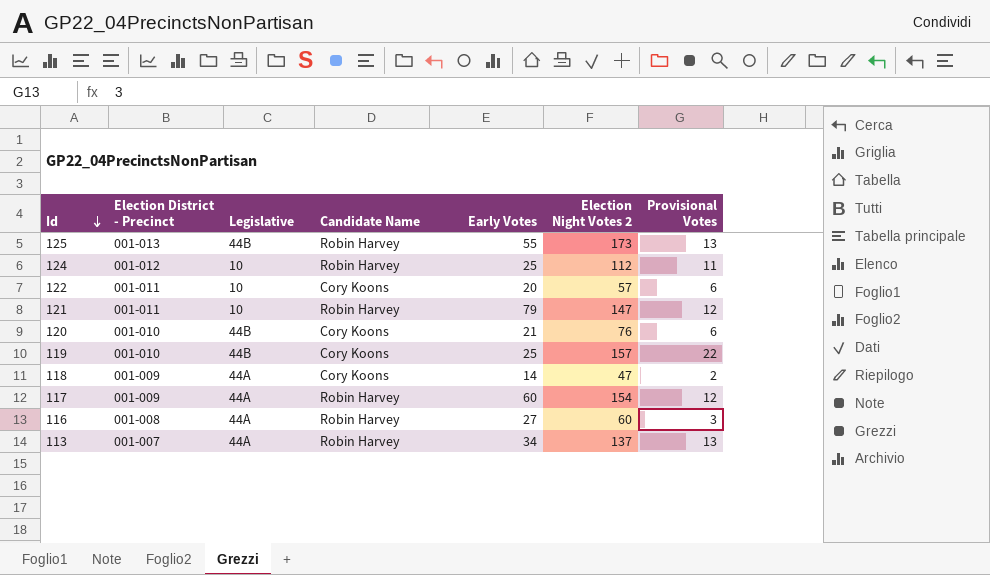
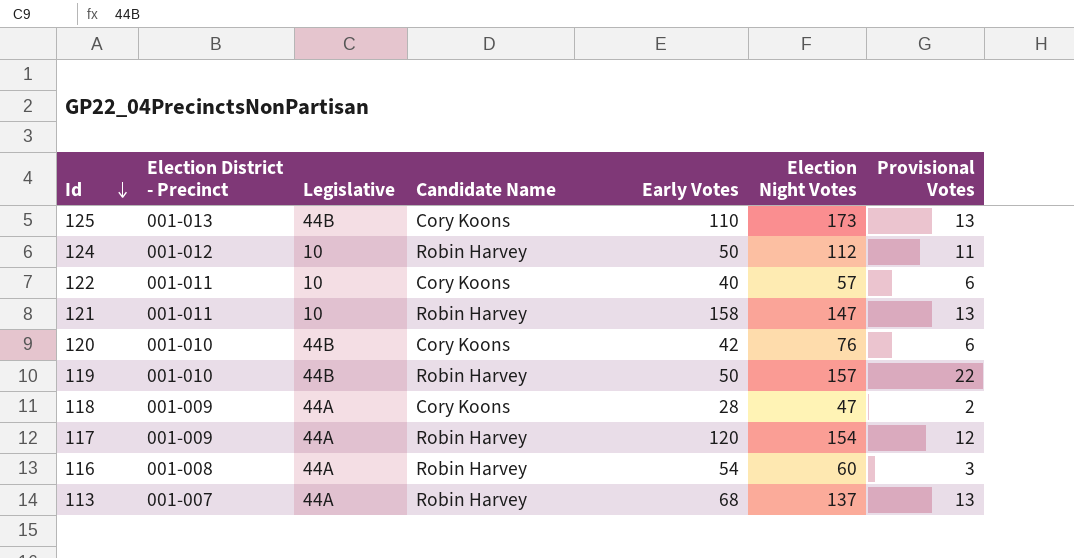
column name: Election Night Votes 2 -> Election Night Votes
125 | Candidate Name: Robin Harvey -> Cory Koons
125 | Early Votes: 55 -> 110
124 | Early Votes: 25 -> 50
122 | Early Votes: 20 -> 40
121 | Early Votes: 79 -> 158
121 | Provisional Votes: 12 -> 13
120 | Early Votes: 21 -> 42
119 | Candidate Name: Cory Koons -> Robin Harvey
119 | Early Votes: 25 -> 50
118 | Early Votes: 14 -> 28
117 | Early Votes: 60 -> 120
116 | Early Votes: 27 -> 54
113 | Early Votes: 34 -> 68

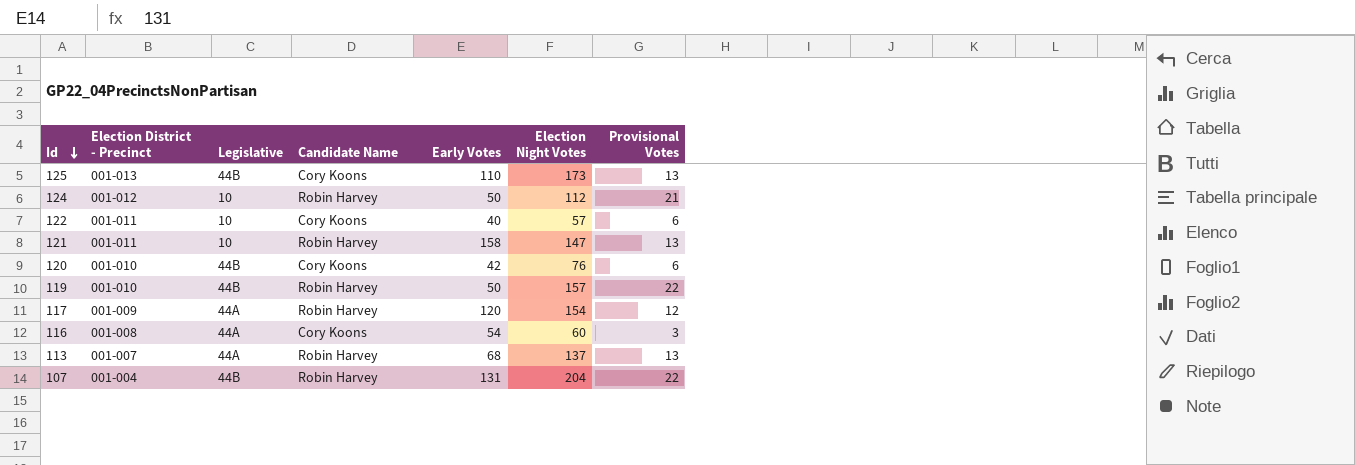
row 118: 001-009 | 44A | Cory Koons | 28 | 47 | 2 -> none
124 | Provisional Votes: 11 -> 21
116 | Candidate Name: Robin Harvey -> Cory Koons
row 107: none -> 001-004 | 44B | Robin Harvey | 131 | 204 | 22

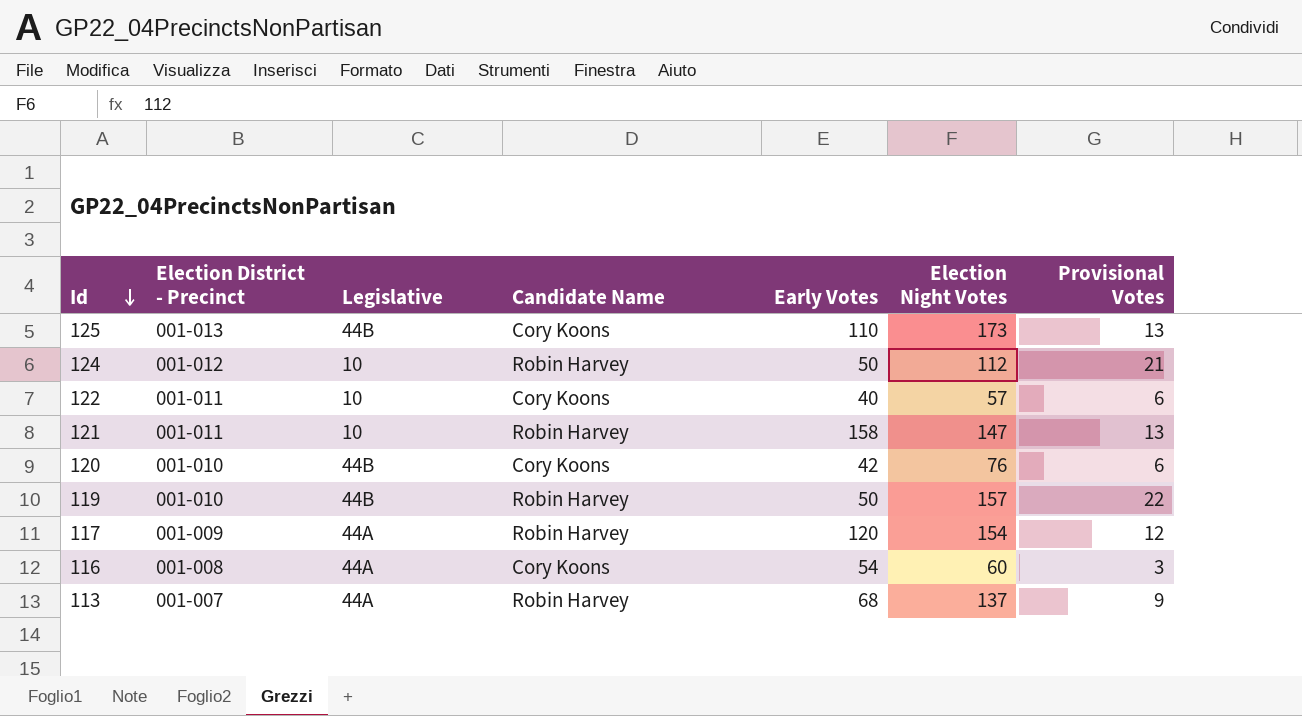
row 107: 001-004 | 44B | Robin Harvey | 131 | 204 | 22 -> none
113 | Provisional Votes: 13 -> 9

